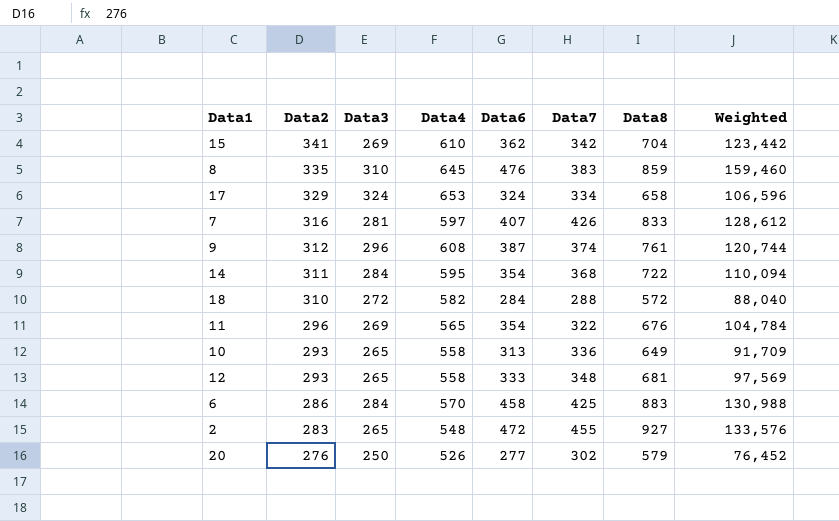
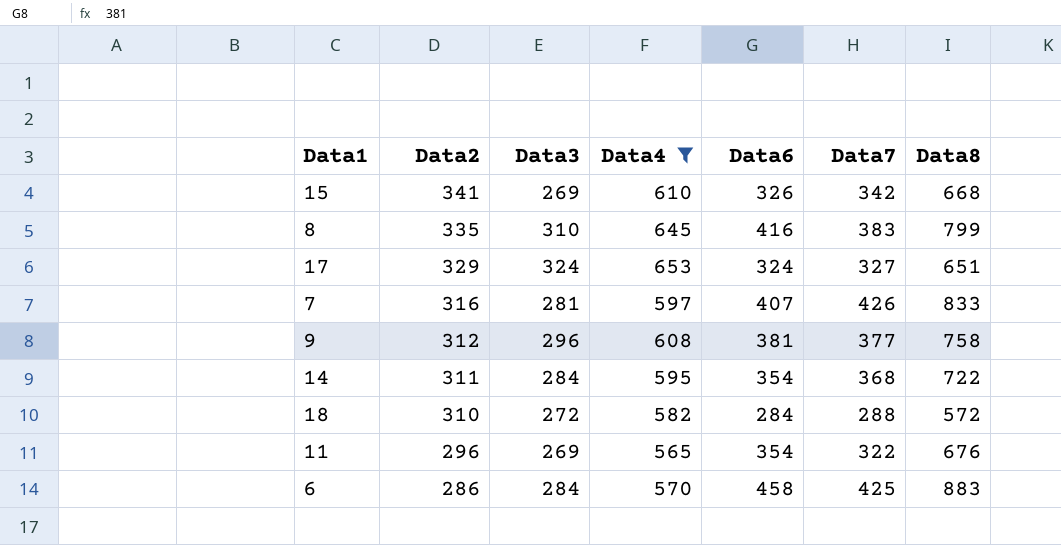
filter: none -> Data4 >= 565
column Weighted | formula: [Data2] * [Data6] -> none
15 | Data6: 362 -> 326
15 | Data8: 704 -> 668
8 | Data6: 476 -> 416
8 | Data8: 859 -> 799
17 | Data7: 334 -> 327
17 | Data8: 658 -> 651
9 | Data6: 387 -> 381
9 | Data7: 374 -> 377
9 | Data8: 761 -> 758

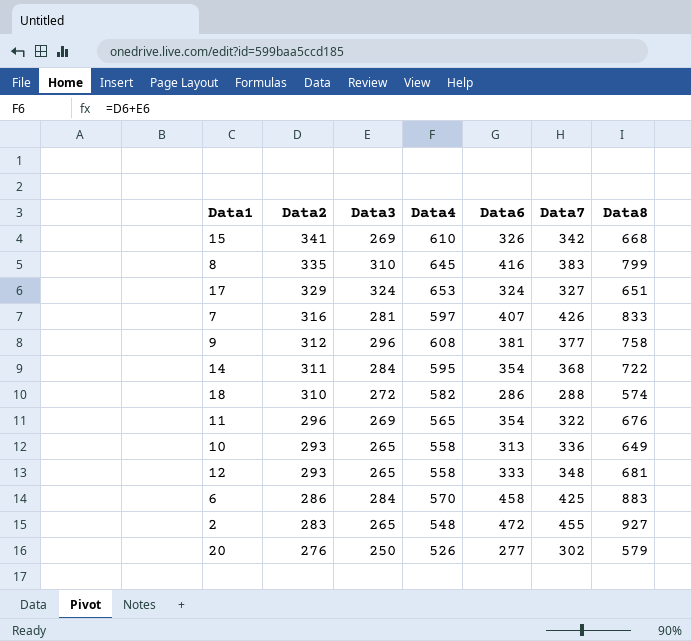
filter: Data4 >= 565 -> none
18 | Data6: 284 -> 286
18 | Data8: 572 -> 574

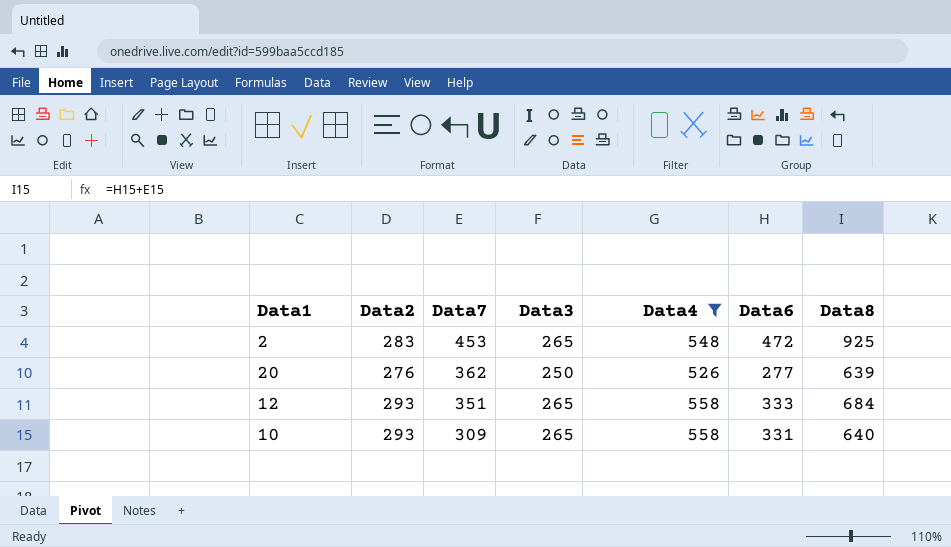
filter: none -> Data4 <= 558
row order: Data2 descending -> Data7 descending
column Data7 | position: 6 -> 3
2 | Data7: 455 -> 453
2 | Data8: 927 -> 925
20 | Data7: 302 -> 362
20 | Data8: 579 -> 639
12 | Data7: 348 -> 351
12 | Data8: 681 -> 684
10 | Data7: 336 -> 309
10 | Data6: 313 -> 331
10 | Data8: 649 -> 640

